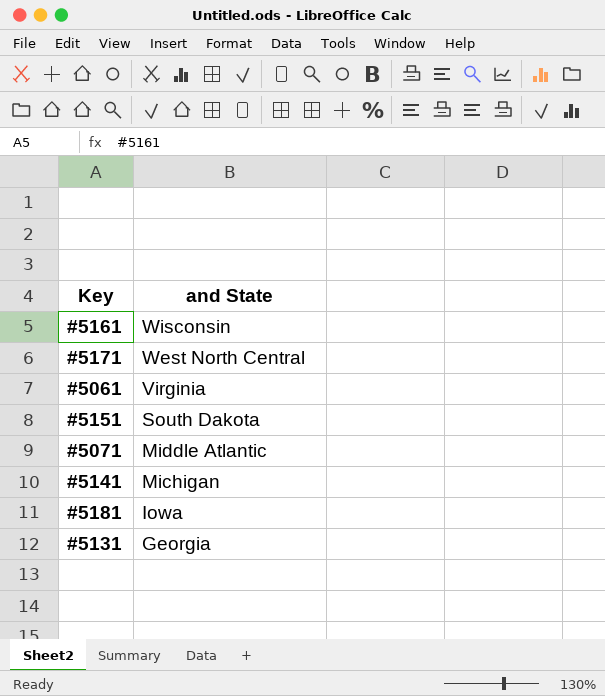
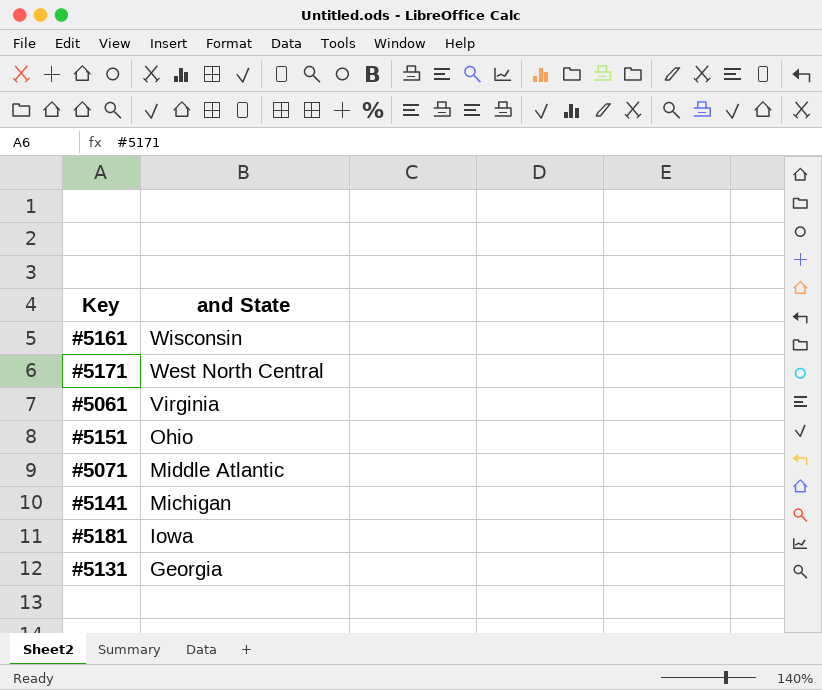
#5151 | and State: South Dakota -> Ohio

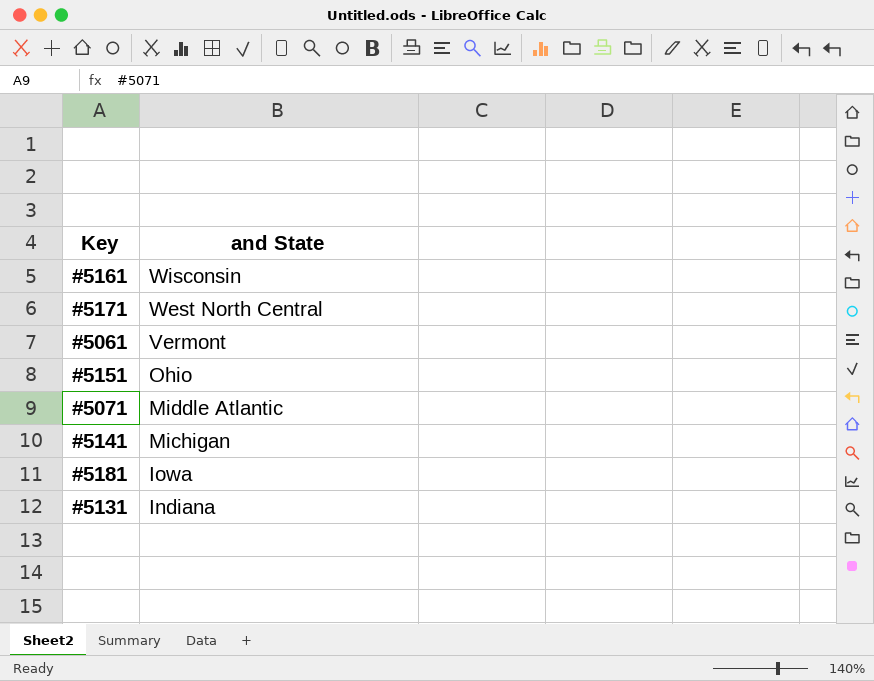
#5061 | and State: Virginia -> Vermont
#5131 | and State: Georgia -> Indiana

